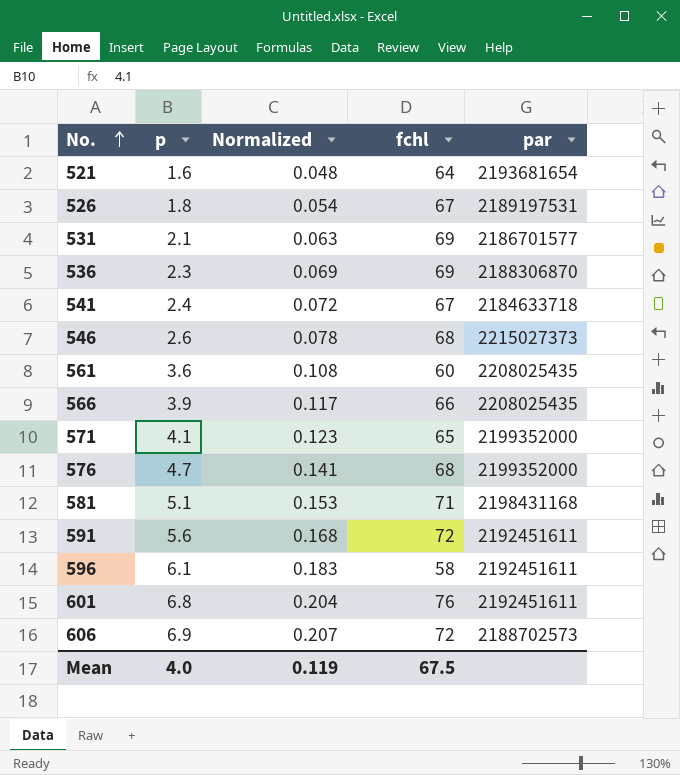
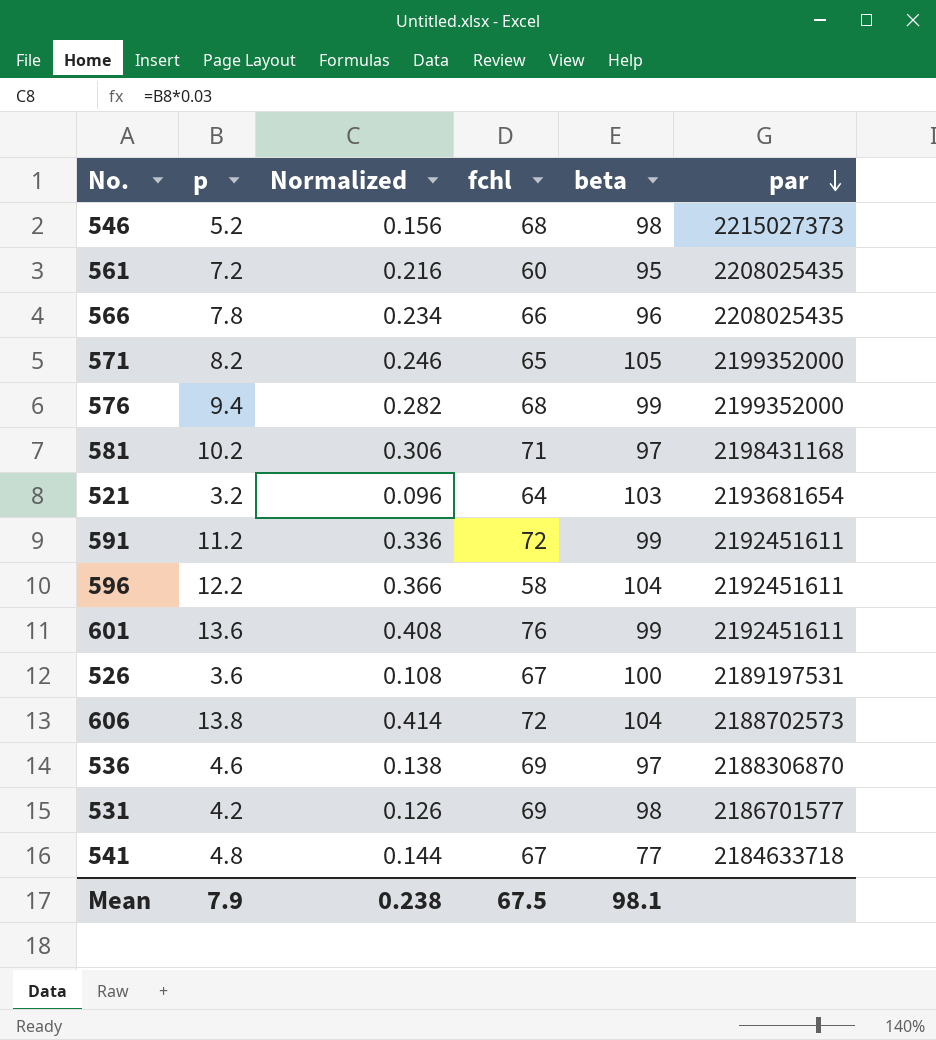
row order: No. ascending -> par descending
column beta | position: none -> 5
546 | p: 2.6 -> 5.2
546 | Normalized: 0.078 -> 0.156
561 | p: 3.6 -> 7.2
561 | Normalized: 0.108 -> 0.216
566 | p: 3.9 -> 7.8
566 | Normalized: 0.117 -> 0.234
571 | p: 4.1 -> 8.2
571 | Normalized: 0.123 -> 0.246
576 | p: 4.7 -> 9.4
576 | Normalized: 0.141 -> 0.282
581 | p: 5.1 -> 10.2
581 | Normalized: 0.153 -> 0.306
521 | p: 1.6 -> 3.2
521 | Normalized: 0.048 -> 0.096
591 | p: 5.6 -> 11.2
591 | Normalized: 0.168 -> 0.336
596 | p: 6.1 -> 12.2
596 | Normalized: 0.183 -> 0.366
601 | p: 6.8 -> 13.6
601 | Normalized: 0.204 -> 0.408
526 | p: 1.8 -> 3.6
526 | Normalized: 0.054 -> 0.108
606 | p: 6.9 -> 13.8
606 | Normalized: 0.207 -> 0.414
536 | p: 2.3 -> 4.6
536 | Normalized: 0.069 -> 0.138
531 | p: 2.1 -> 4.2
531 | Normalized: 0.063 -> 0.126
541 | p: 2.4 -> 4.8
541 | Normalized: 0.072 -> 0.144
Mean | p: 4.0 -> 7.9
Mean | Normalized: 0.119 -> 0.238

